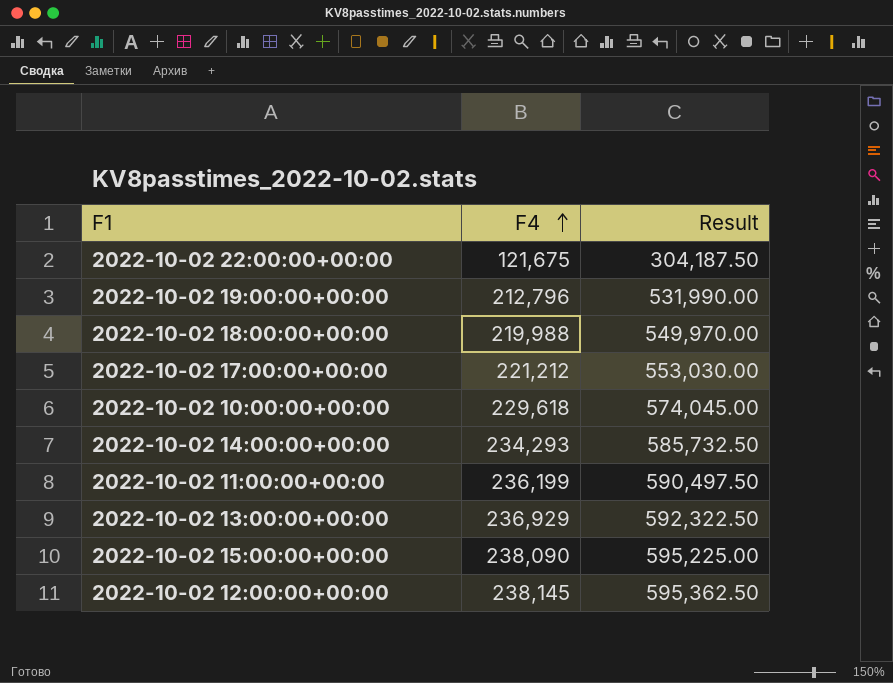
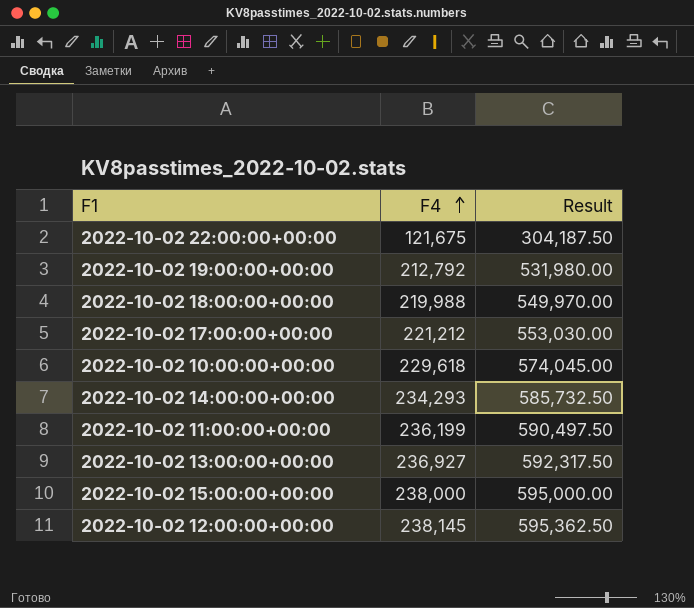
2022-10-02 19:00:00+00:00 | F4: 212,796 -> 212,792
2022-10-02 19:00:00+00:00 | Result: 531,990.00 -> 531,980.00
2022-10-02 13:00:00+00:00 | F4: 236,929 -> 236,927
2022-10-02 13:00:00+00:00 | Result: 592,322.50 -> 592,317.50
2022-10-02 15:00:00+00:00 | F4: 238,090 -> 238,000
2022-10-02 15:00:00+00:00 | Result: 595,225.00 -> 595,000.00

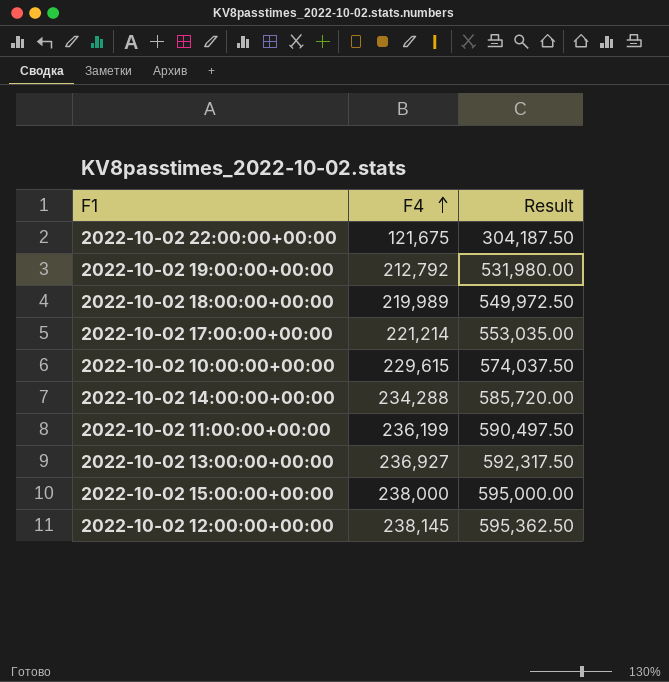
2022-10-02 18:00:00+00:00 | F4: 219,988 -> 219,989
2022-10-02 18:00:00+00:00 | Result: 549,970.00 -> 549,972.50
2022-10-02 17:00:00+00:00 | F4: 221,212 -> 221,214
2022-10-02 17:00:00+00:00 | Result: 553,030.00 -> 553,035.00
2022-10-02 10:00:00+00:00 | F4: 229,618 -> 229,615
2022-10-02 10:00:00+00:00 | Result: 574,045.00 -> 574,037.50
2022-10-02 14:00:00+00:00 | F4: 234,293 -> 234,288
2022-10-02 14:00:00+00:00 | Result: 585,732.50 -> 585,720.00

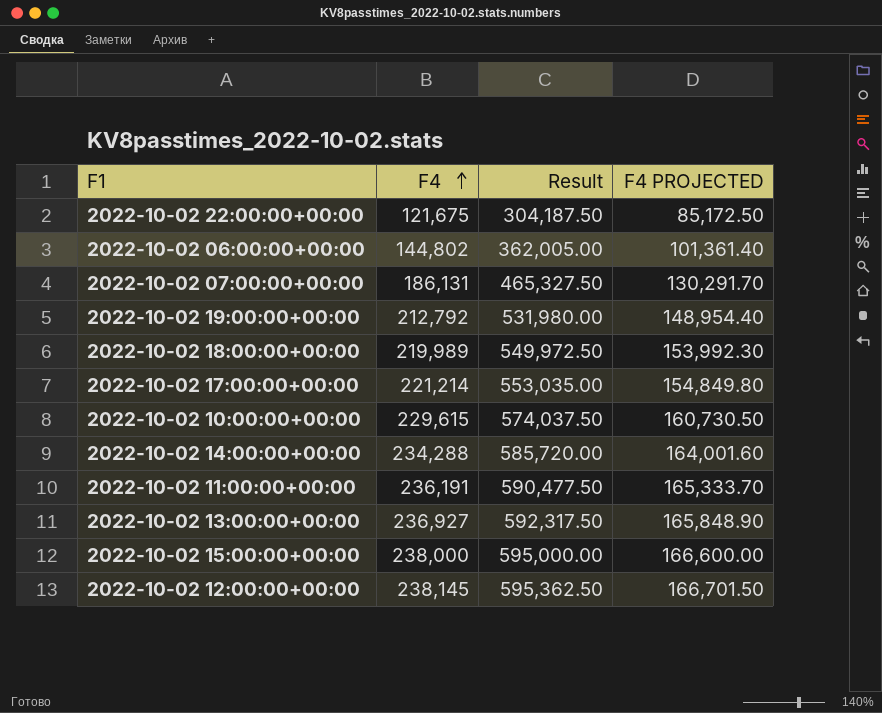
column F4 PROJECTED | formula: none -> [F4] * 0.7
row 2022-10-02 06:00:00+00:00: none -> 144,802 | 362,005.00 | 101,361.40
row 2022-10-02 07:00:00+00:00: none -> 186,131 | 465,327.50 | 130,291.70
2022-10-02 11:00:00+00:00 | F4: 236,199 -> 236,191
2022-10-02 11:00:00+00:00 | Result: 590,497.50 -> 590,477.50

